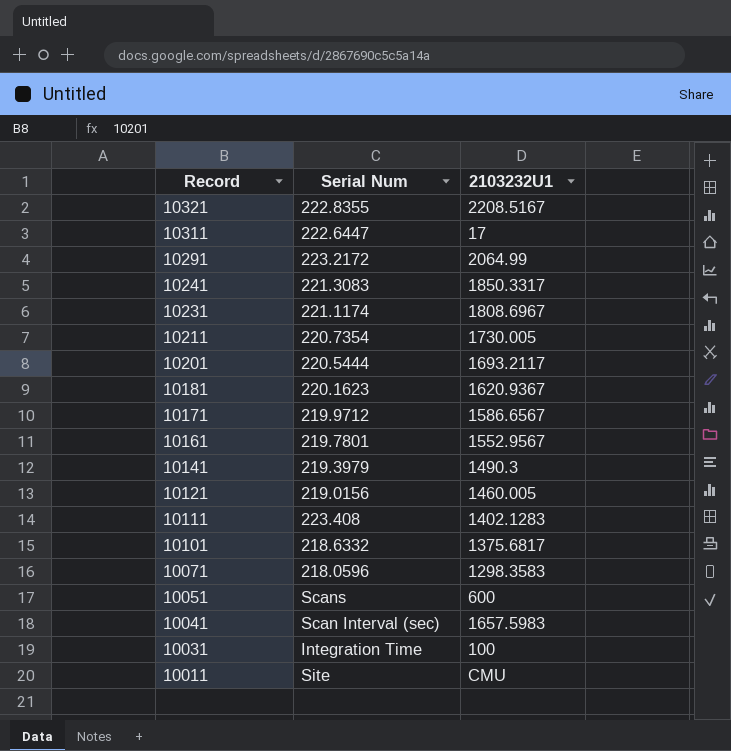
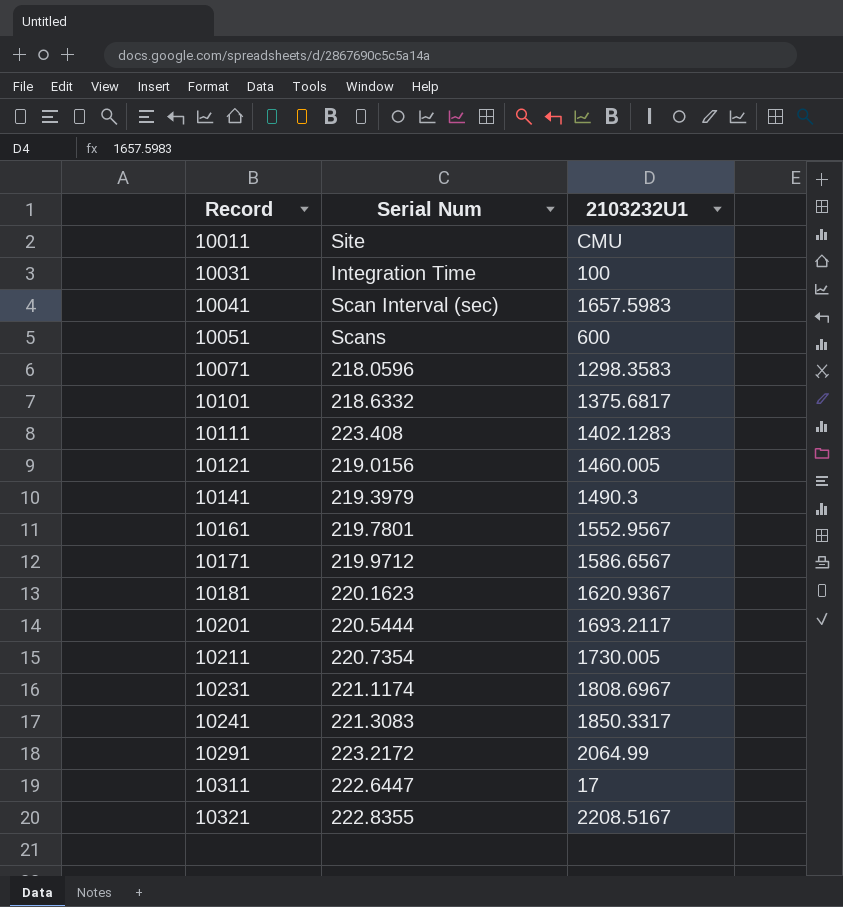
row order: Record descending -> Record ascending

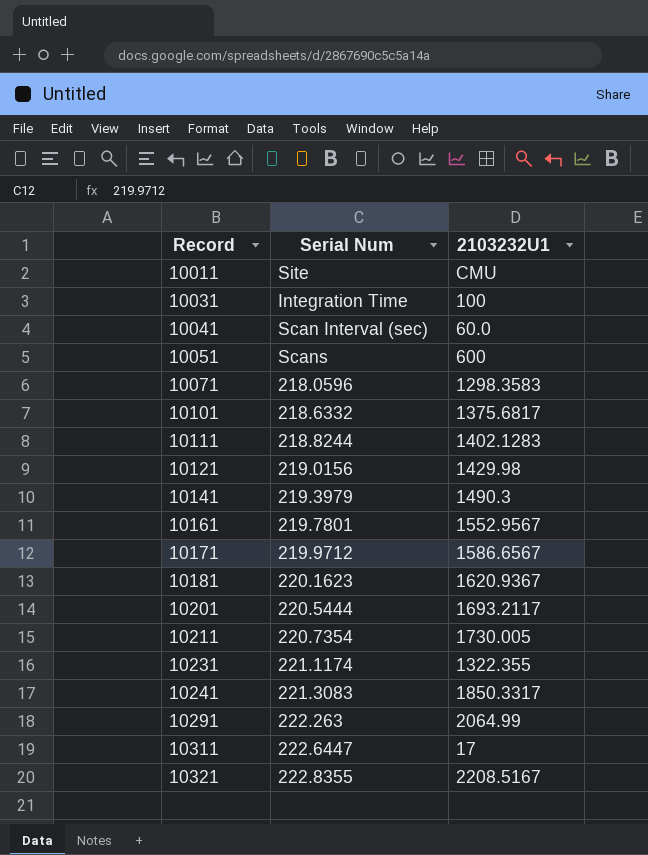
10041 | 2103232U1: 1657.5983 -> 60.0
10111 | Serial Num: 223.408 -> 218.8244
10121 | 2103232U1: 1460.005 -> 1429.98
10231 | 2103232U1: 1808.6967 -> 1322.355
10291 | Serial Num: 223.2172 -> 222.263

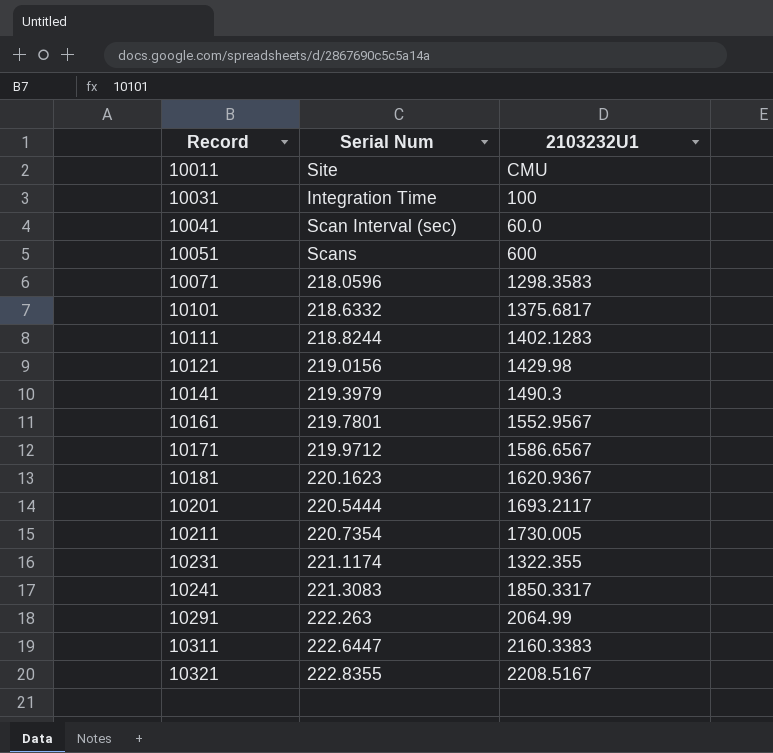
10311 | 2103232U1: 17 -> 2160.3383

